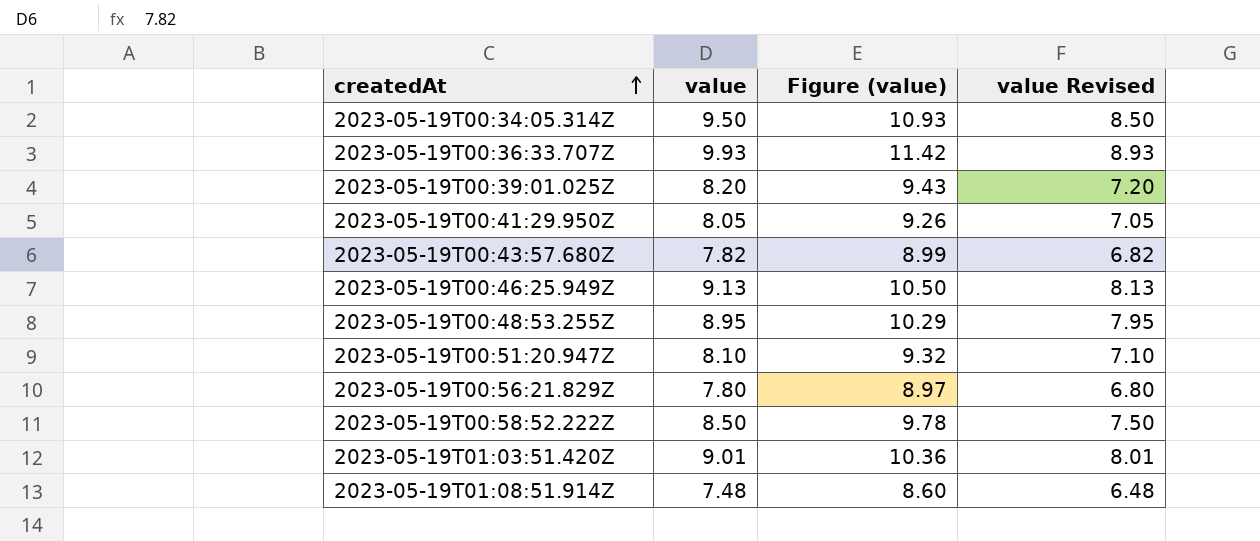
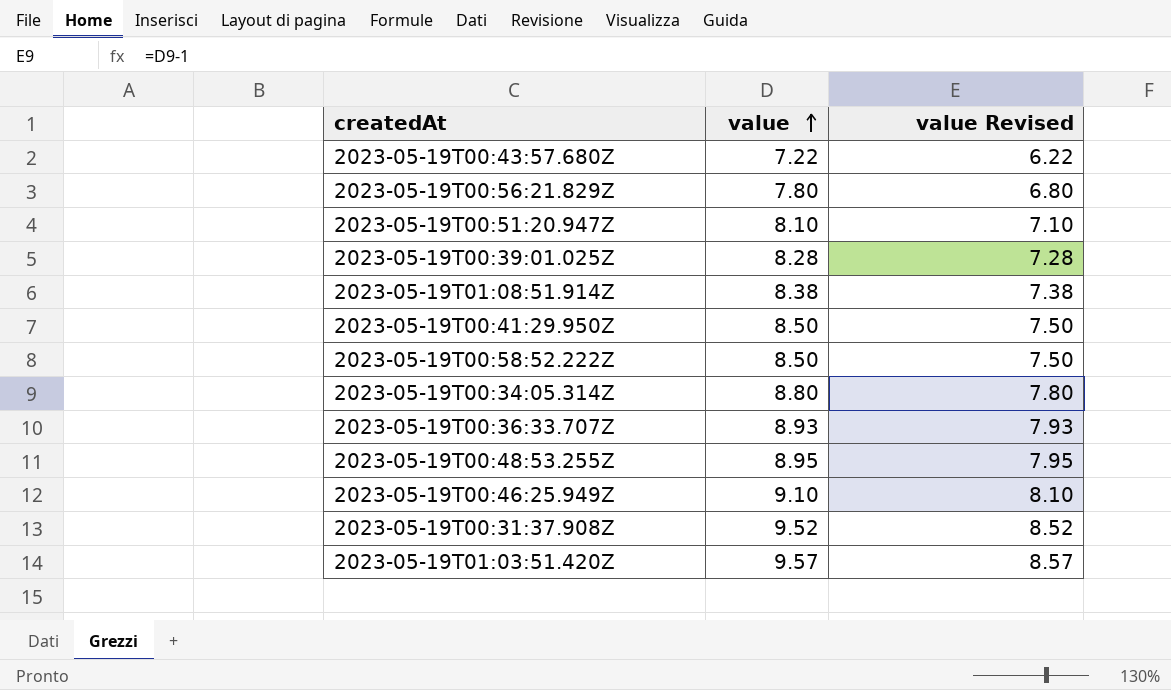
row order: createdAt ascending -> value ascending
column Figure (value) | formula: [value] * 1.15 -> none
2023-05-19T00:43:57.680Z | value: 7.82 -> 7.22
2023-05-19T00:43:57.680Z | value Revised: 6.82 -> 6.22
2023-05-19T00:39:01.025Z | value: 8.20 -> 8.28
2023-05-19T00:39:01.025Z | value Revised: 7.20 -> 7.28
2023-05-19T01:08:51.914Z | value: 7.48 -> 8.38
2023-05-19T01:08:51.914Z | value Revised: 6.48 -> 7.38
2023-05-19T00:41:29.950Z | value: 8.05 -> 8.50
2023-05-19T00:41:29.950Z | value Revised: 7.05 -> 7.50
2023-05-19T00:34:05.314Z | value: 9.50 -> 8.80
2023-05-19T00:34:05.314Z | value Revised: 8.50 -> 7.80
2023-05-19T00:36:33.707Z | value: 9.93 -> 8.93
2023-05-19T00:36:33.707Z | value Revised: 8.93 -> 7.93
2023-05-19T00:46:25.949Z | value: 9.13 -> 9.10
2023-05-19T00:46:25.949Z | value Revised: 8.13 -> 8.10
row 2023-05-19T00:31:37.908Z: none -> 9.52 | 8.52
2023-05-19T01:03:51.420Z | value: 9.01 -> 9.57
2023-05-19T01:03:51.420Z | value Revised: 8.01 -> 8.57

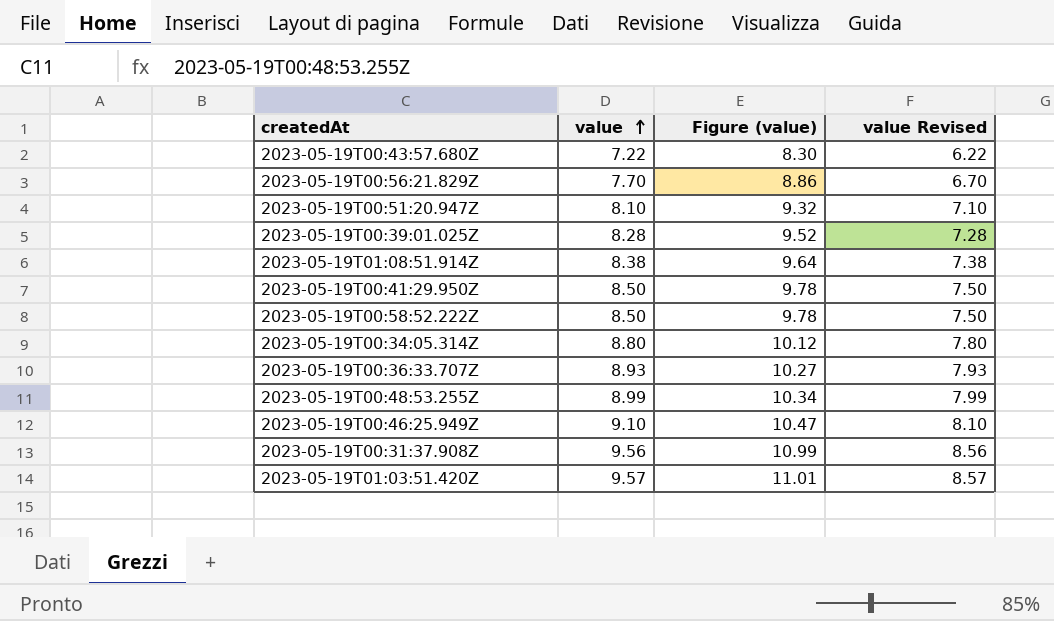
column Figure (value) | formula: none -> [value] * 1.15
2023-05-19T00:56:21.829Z | value: 7.80 -> 7.70
2023-05-19T00:56:21.829Z | value Revised: 6.80 -> 6.70
2023-05-19T00:48:53.255Z | value: 8.95 -> 8.99
2023-05-19T00:48:53.255Z | value Revised: 7.95 -> 7.99
2023-05-19T00:31:37.908Z | value: 9.52 -> 9.56
2023-05-19T00:31:37.908Z | value Revised: 8.52 -> 8.56

